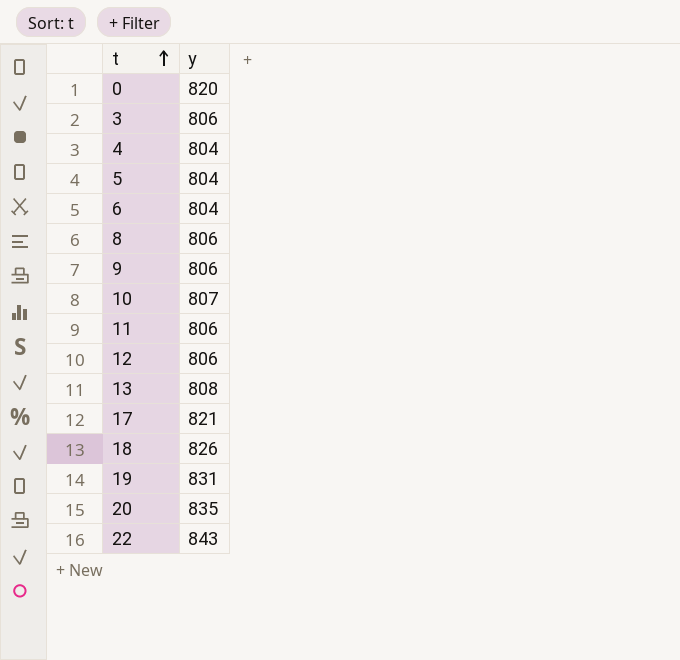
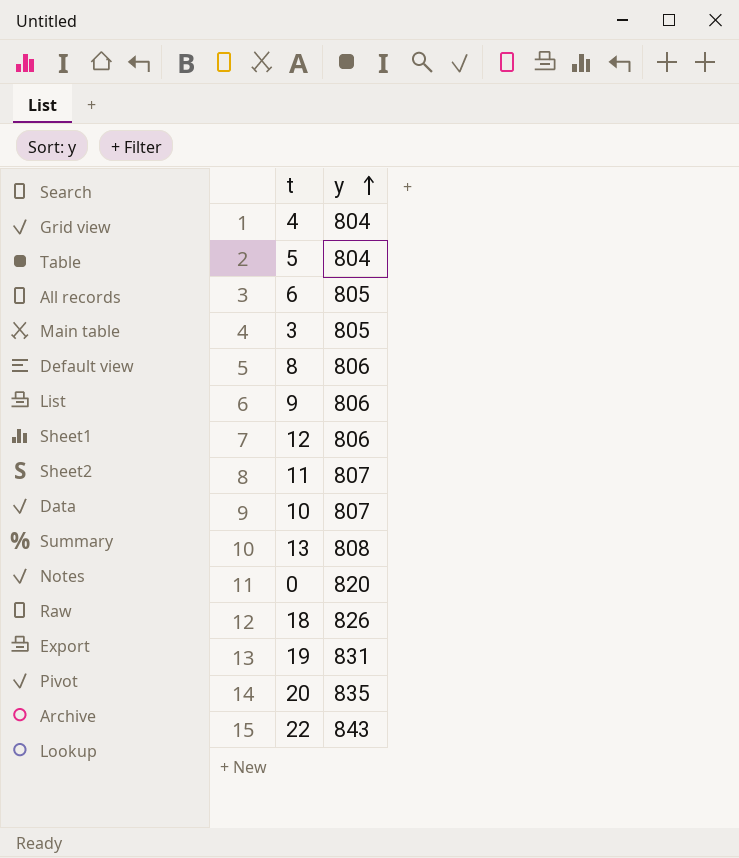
row order: t ascending -> y ascending
row 17: 821 -> none
6 | y: 804 -> 805
3 | y: 806 -> 805
11 | y: 806 -> 807

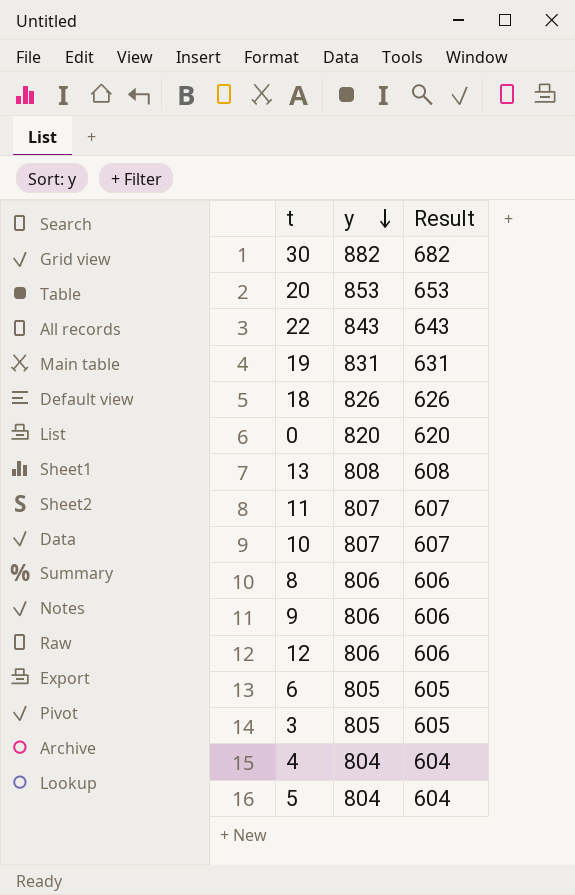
row order: y ascending -> y descending
column Result | formula: none -> [y] - 200
row 30: none -> 882 | 682
20 | y: 835 -> 853

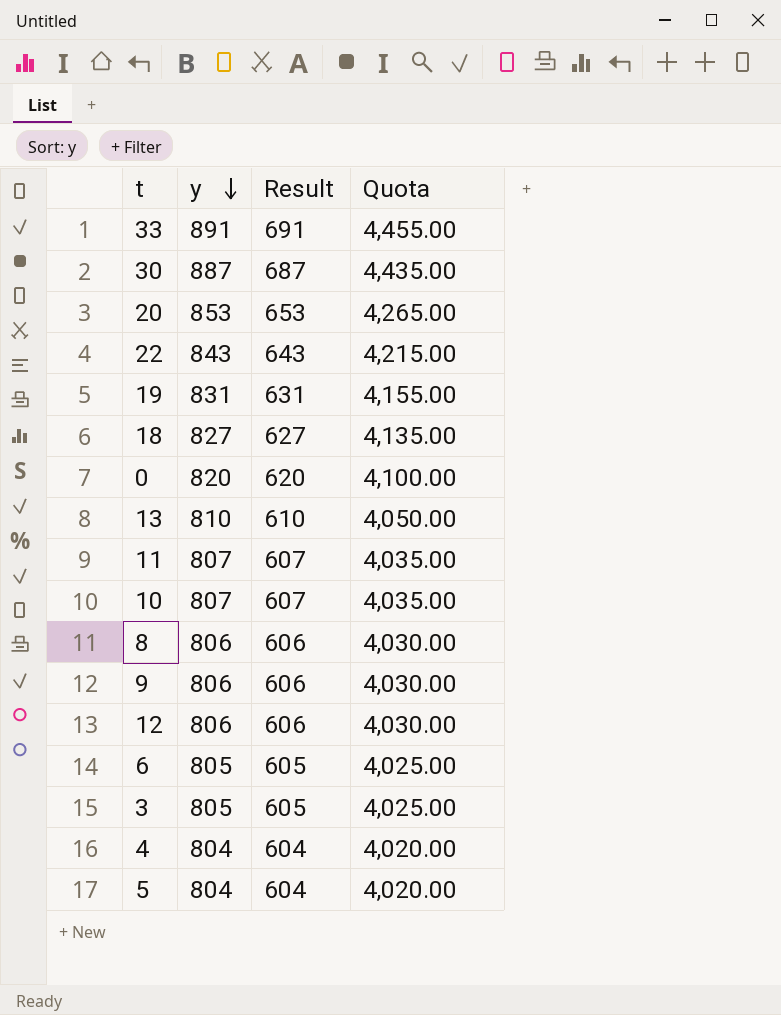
column Quota | formula: none -> [y] * 5
row 33: none -> 891 | 691 | 4,455.00
30 | y: 882 -> 887
30 | Result: 682 -> 687
18 | y: 826 -> 827
18 | Result: 626 -> 627
13 | y: 808 -> 810
13 | Result: 608 -> 610

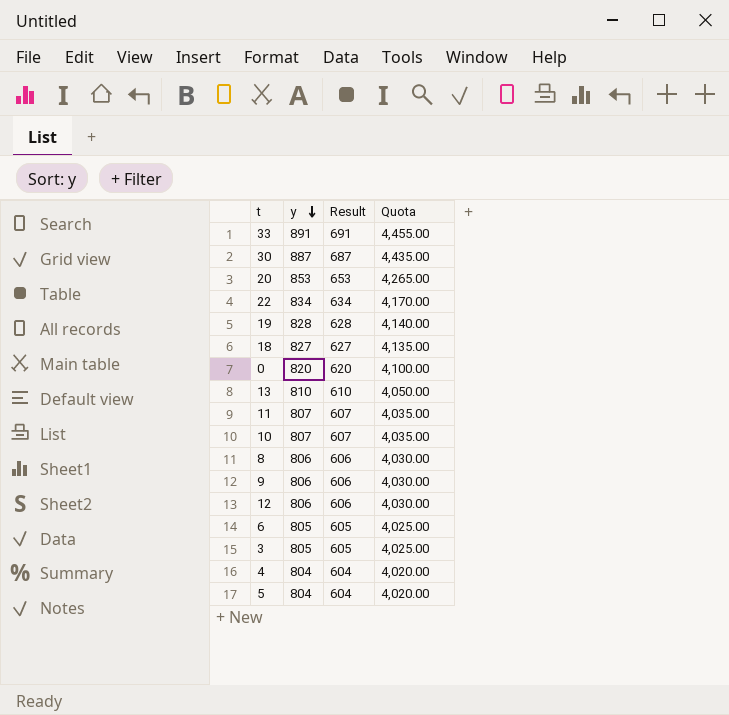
22 | y: 843 -> 834
22 | Result: 643 -> 634
22 | Quota: 4,215.00 -> 4,170.00
19 | y: 831 -> 828
19 | Result: 631 -> 628
19 | Quota: 4,155.00 -> 4,140.00

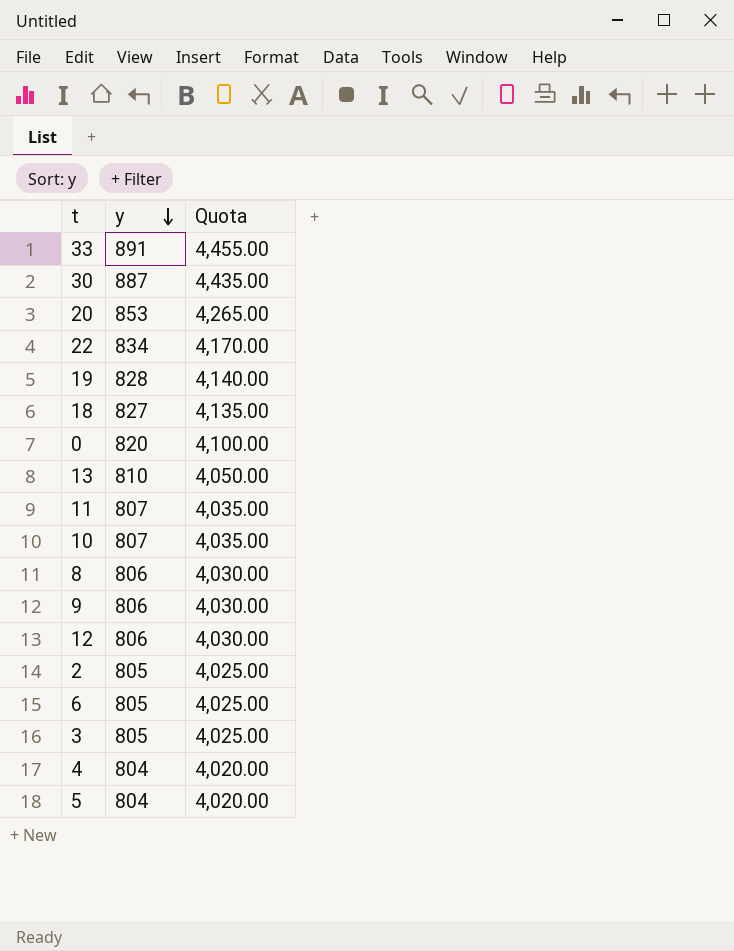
column Result | formula: [y] - 200 -> none
row 2: none -> 805 | 4,025.00

